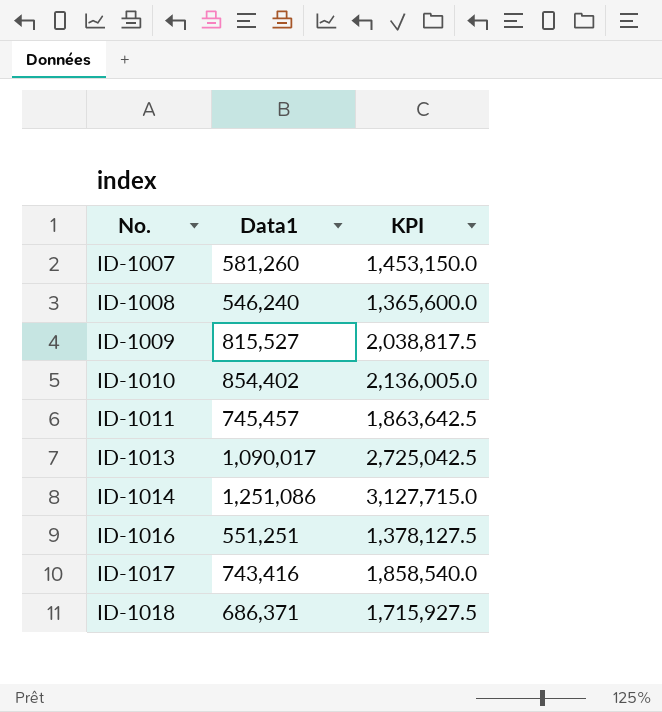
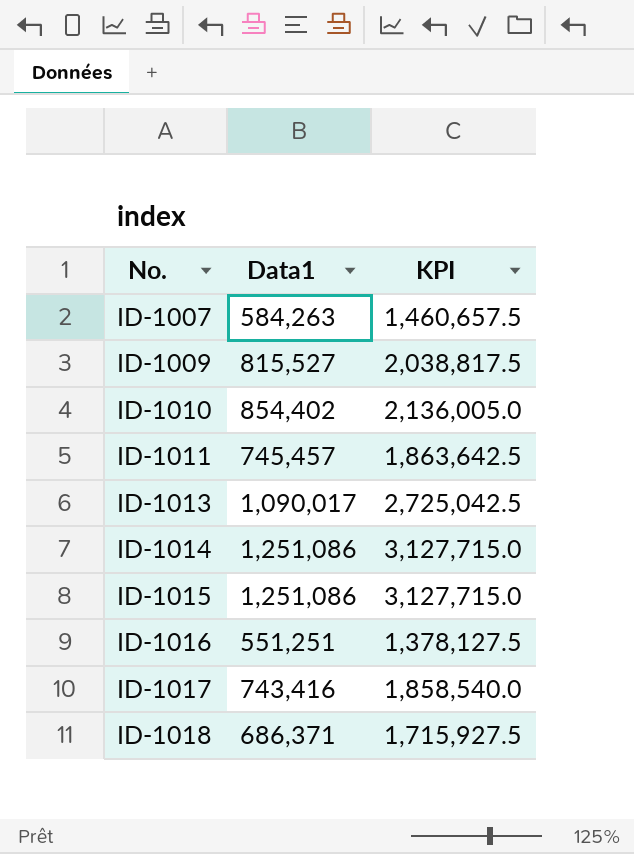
row ID-1008: 546,240 | 1,365,600.0 -> none
ID-1007 | Data1: 581,260 -> 584,263
ID-1007 | KPI: 1,453,150.0 -> 1,460,657.5
row ID-1015: none -> 1,251,086 | 3,127,715.0

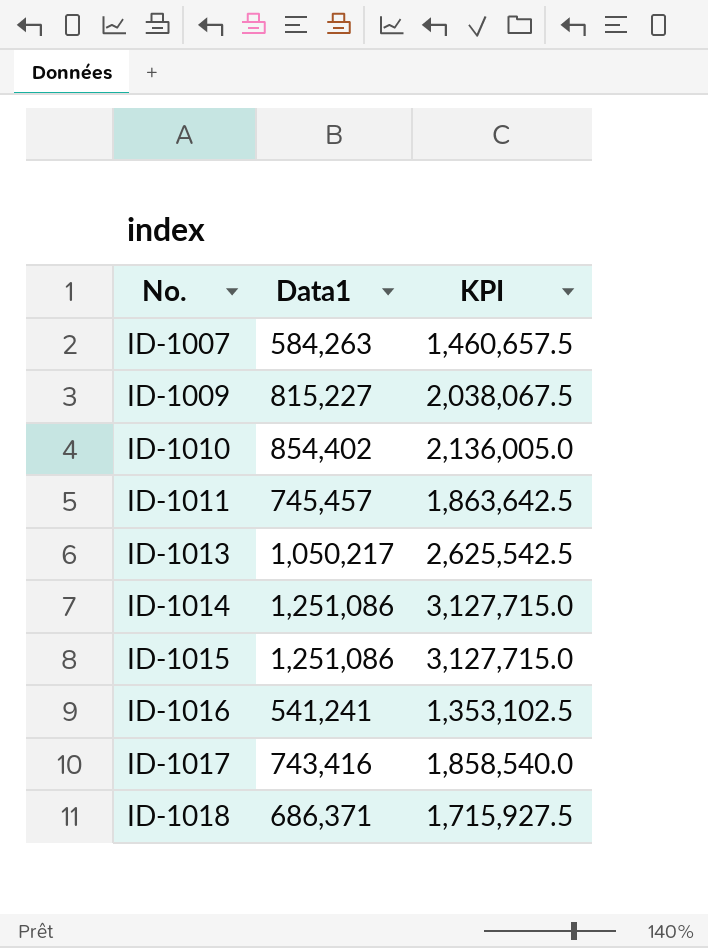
ID-1009 | Data1: 815,527 -> 815,227
ID-1009 | KPI: 2,038,817.5 -> 2,038,067.5
ID-1013 | Data1: 1,090,017 -> 1,050,217
ID-1013 | KPI: 2,725,042.5 -> 2,625,542.5
ID-1016 | Data1: 551,251 -> 541,241
ID-1016 | KPI: 1,378,127.5 -> 1,353,102.5

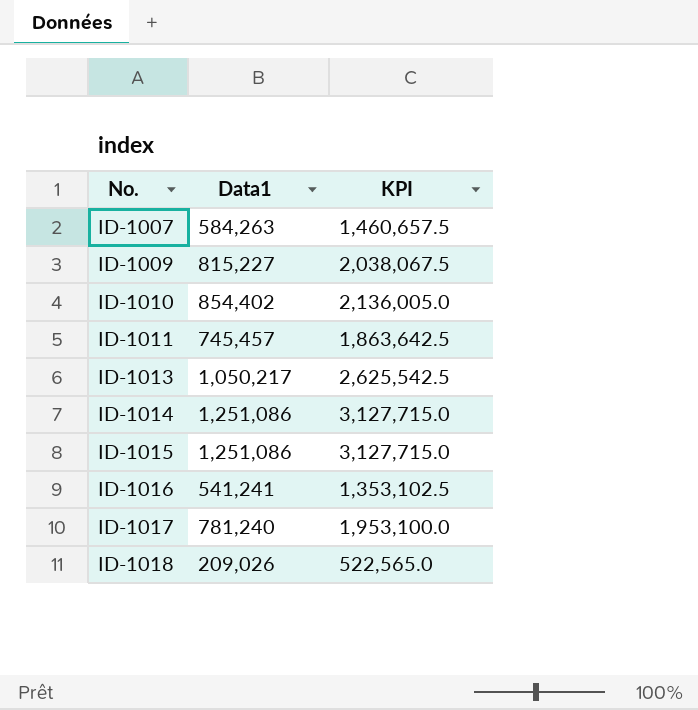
ID-1017 | Data1: 743,416 -> 781,240
ID-1017 | KPI: 1,858,540.0 -> 1,953,100.0
ID-1018 | Data1: 686,371 -> 209,026
ID-1018 | KPI: 1,715,927.5 -> 522,565.0

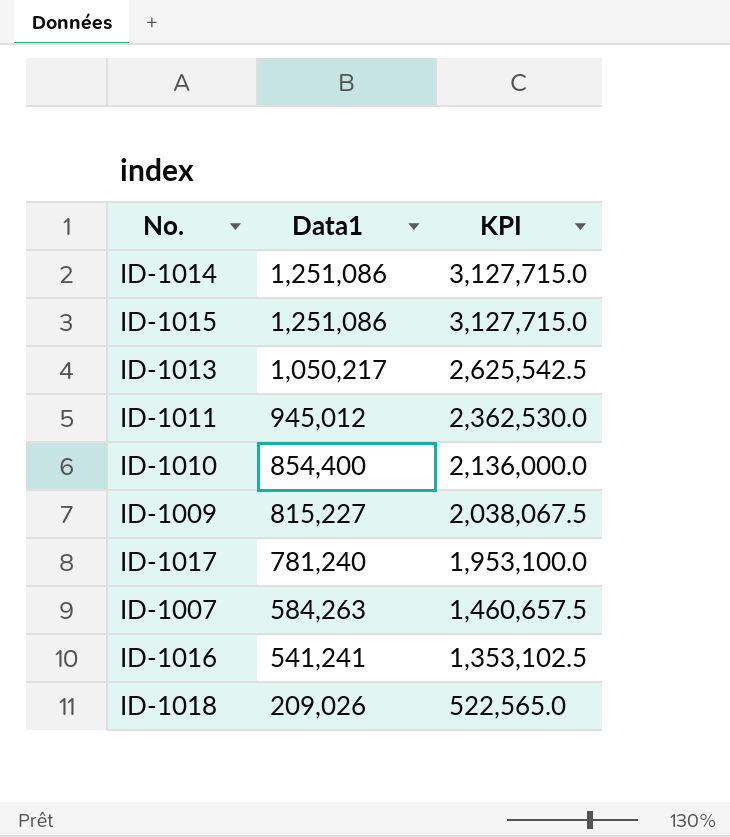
row order: No. ascending -> Data1 descending
ID-1011 | Data1: 745,457 -> 945,012
ID-1011 | KPI: 1,863,642.5 -> 2,362,530.0
ID-1010 | Data1: 854,402 -> 854,400
ID-1010 | KPI: 2,136,005.0 -> 2,136,000.0

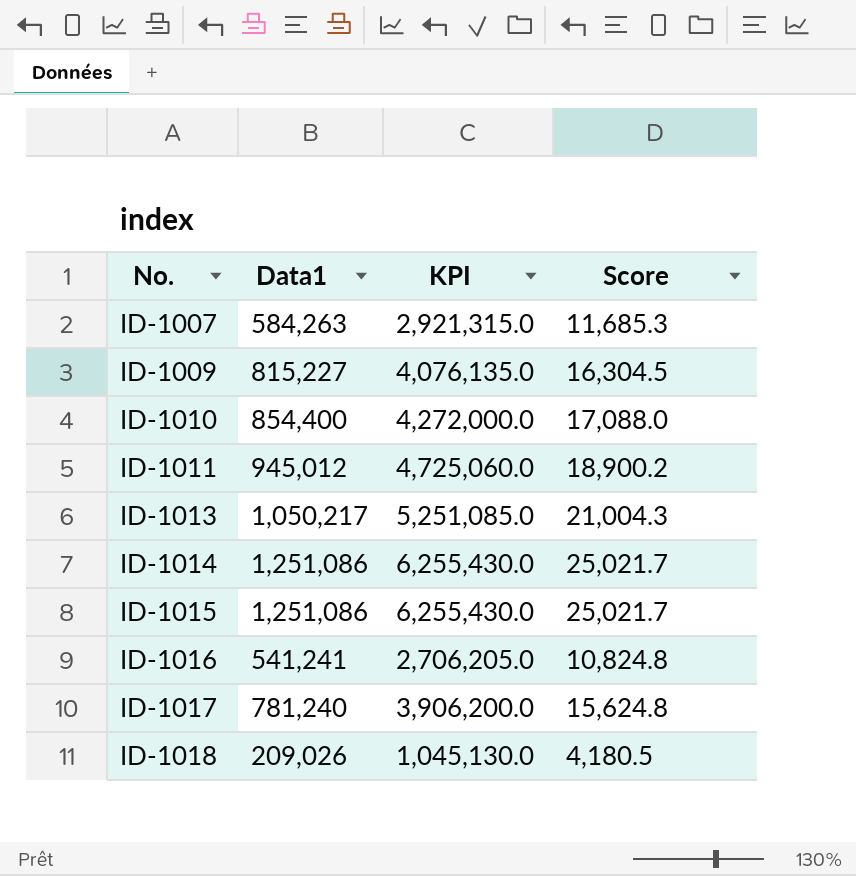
row order: Data1 descending -> No. ascending
column KPI | formula: [Data1] * 2.5 -> [Data1] * 5
column Score | formula: none -> [Data1] * 0.02

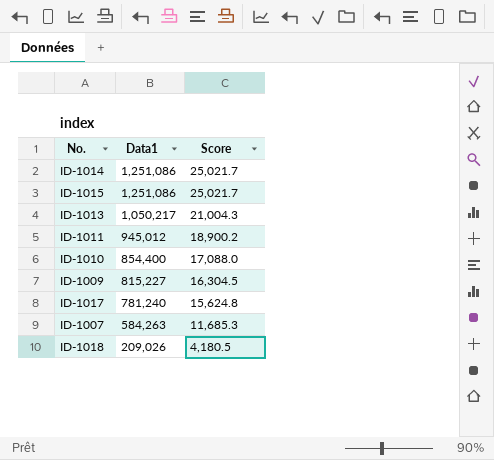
row order: No. ascending -> Data1 descending
column KPI | formula: [Data1] * 5 -> none
row ID-1016: 541,241 | 2,706,205.0 | 10,824.8 -> none

